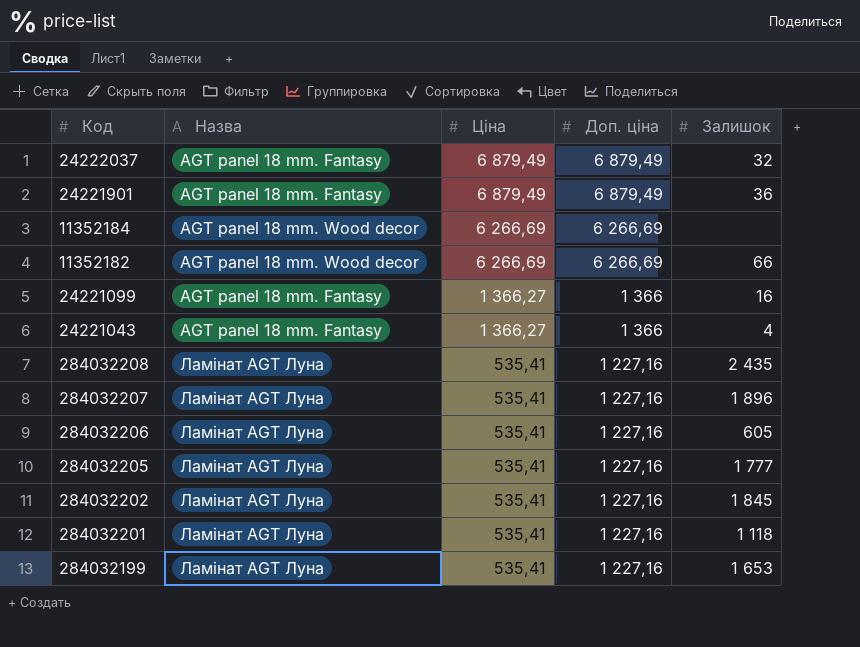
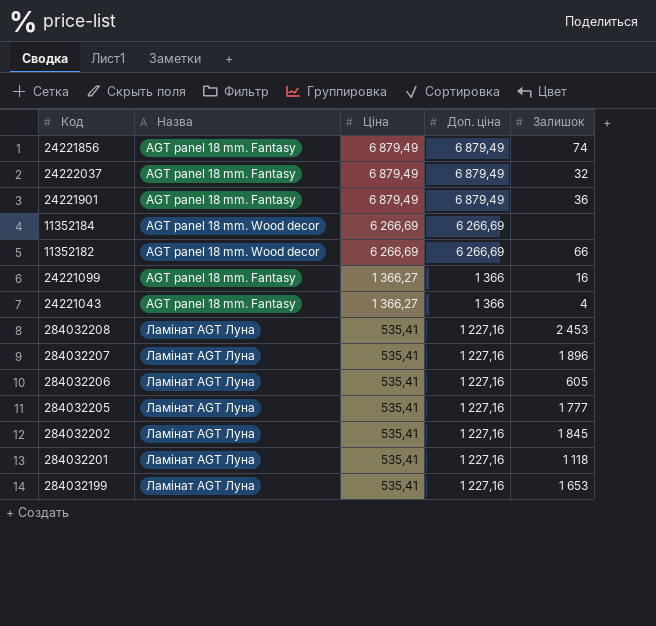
row 24221856: none -> AGT panel 18 mm. Fantasy | 6 879,49 | 6 879,49 | 74
284032208 | Залишок: 2 435 -> 2 453

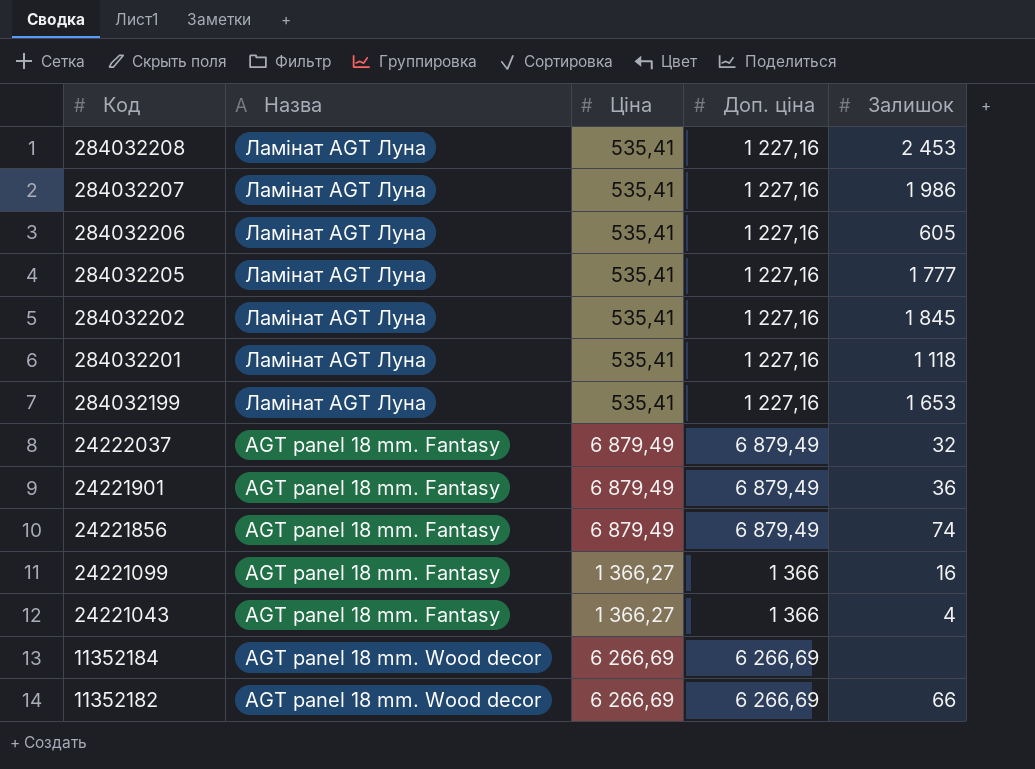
row order: Ціна descending -> Код descending
284032207 | Залишок: 1 896 -> 1 986

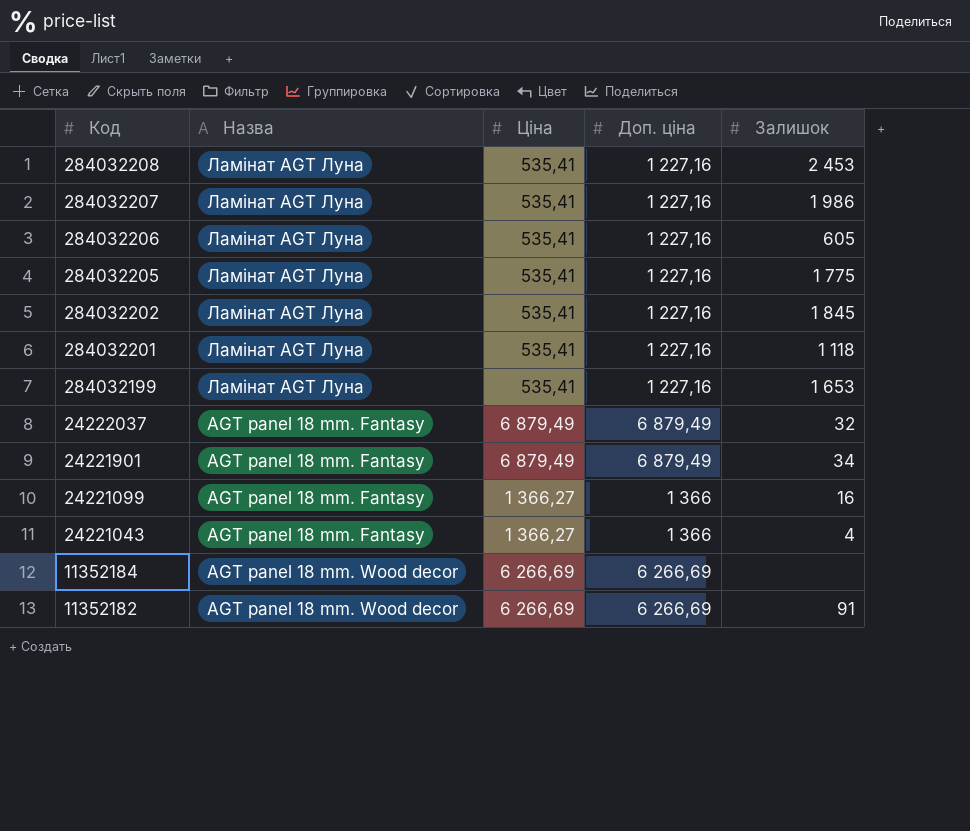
row 24221856: AGT panel 18 mm. Fantasy | 6 879,49 | 6 879,49 | 74 -> none
284032205 | Залишок: 1 777 -> 1 775
24221901 | Залишок: 36 -> 34
11352182 | Залишок: 66 -> 91

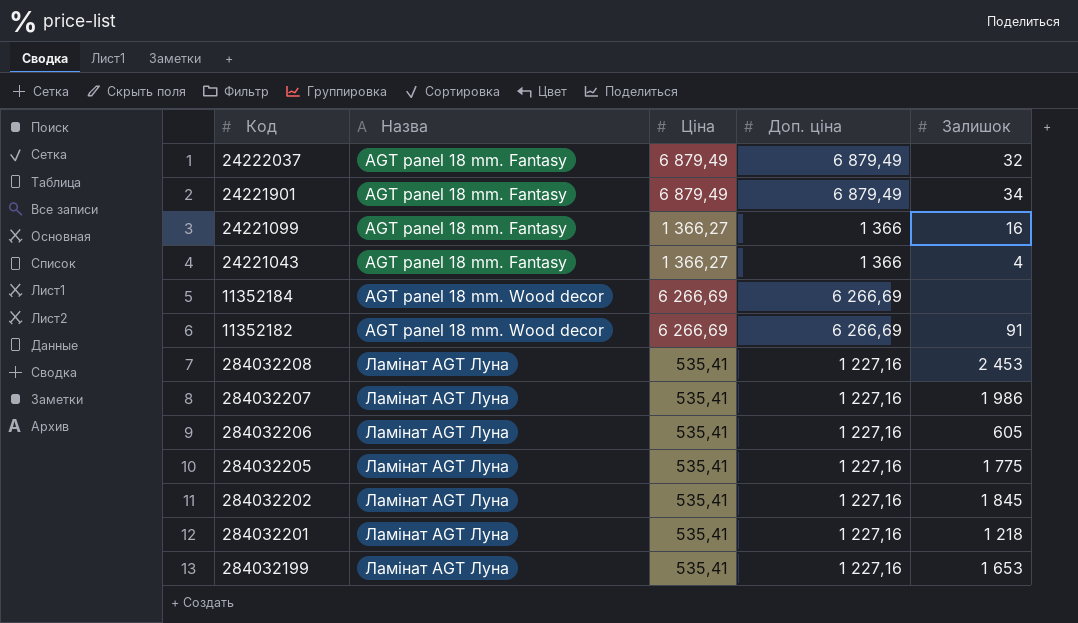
row order: Код descending -> Назва ascending
284032201 | Залишок: 1 118 -> 1 218

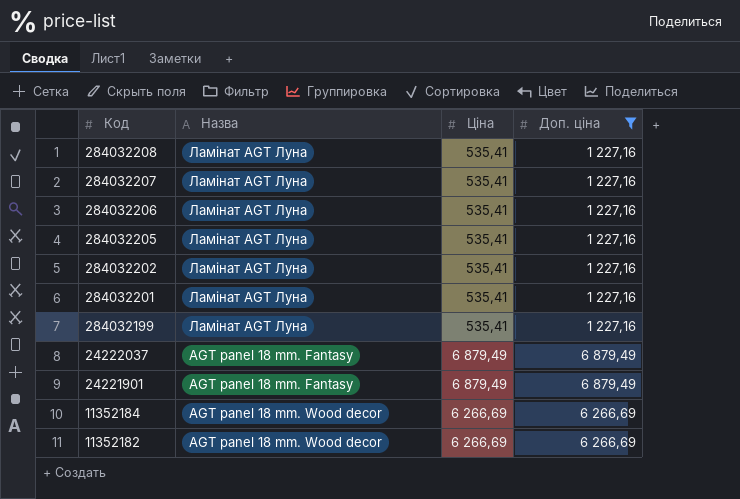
filter: none -> Доп. ціна != 1 366
row order: Назва ascending -> Код descending
column Залишок | position: 5 -> none

